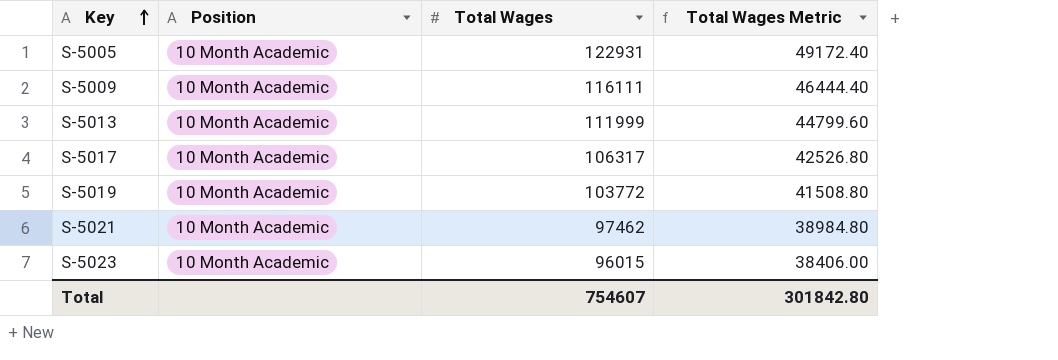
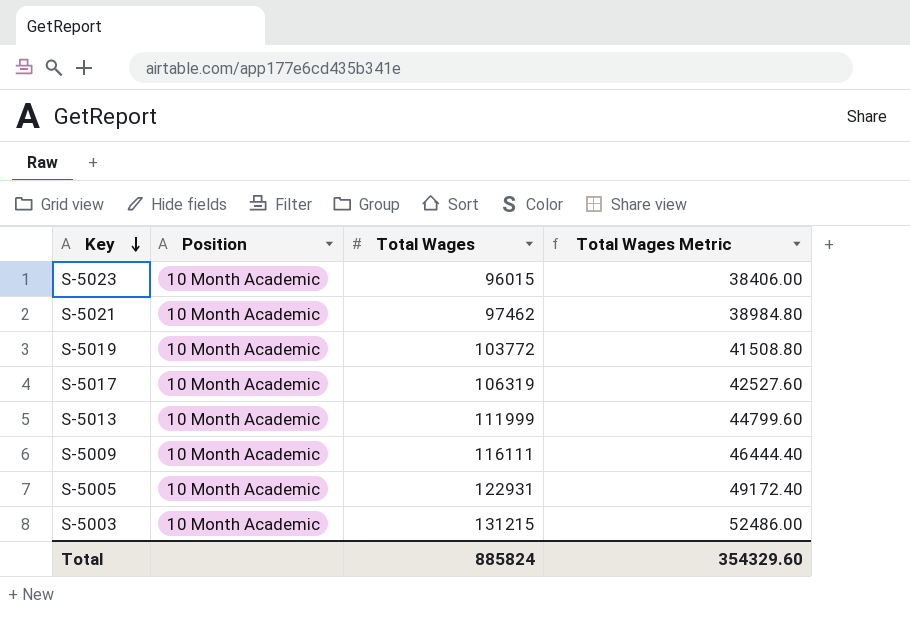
row order: Key ascending -> Key descending
S-5017 | Total Wages: 106317 -> 106319
S-5017 | Total Wages Metric: 42526.80 -> 42527.60
row S-5003: none -> 10 Month Academic | 131215 | 52486.00
Total | Total Wages: 754607 -> 885824
Total | Total Wages Metric: 301842.80 -> 354329.60

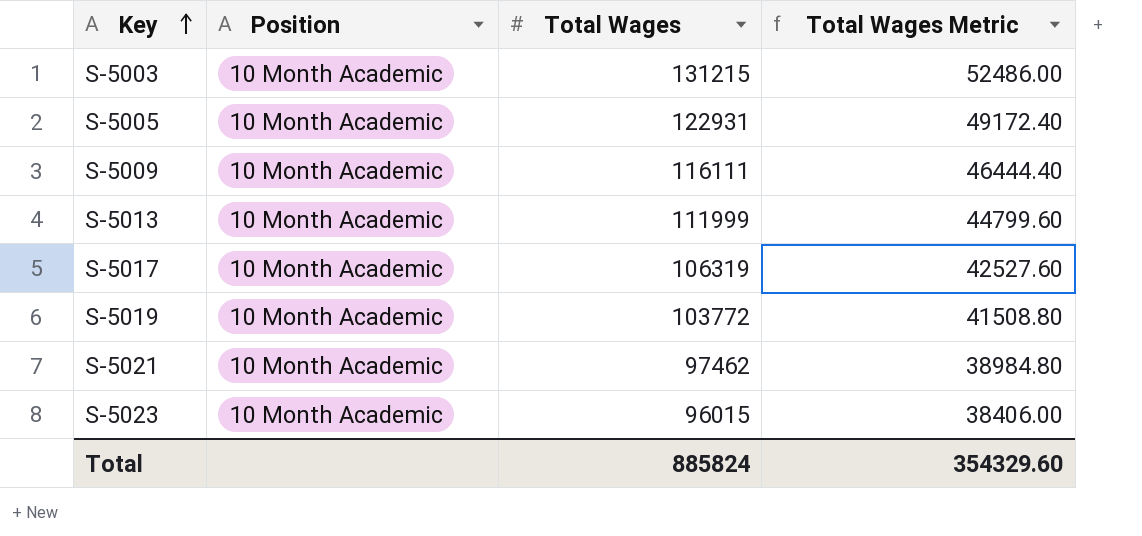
row order: Key descending -> Key ascending

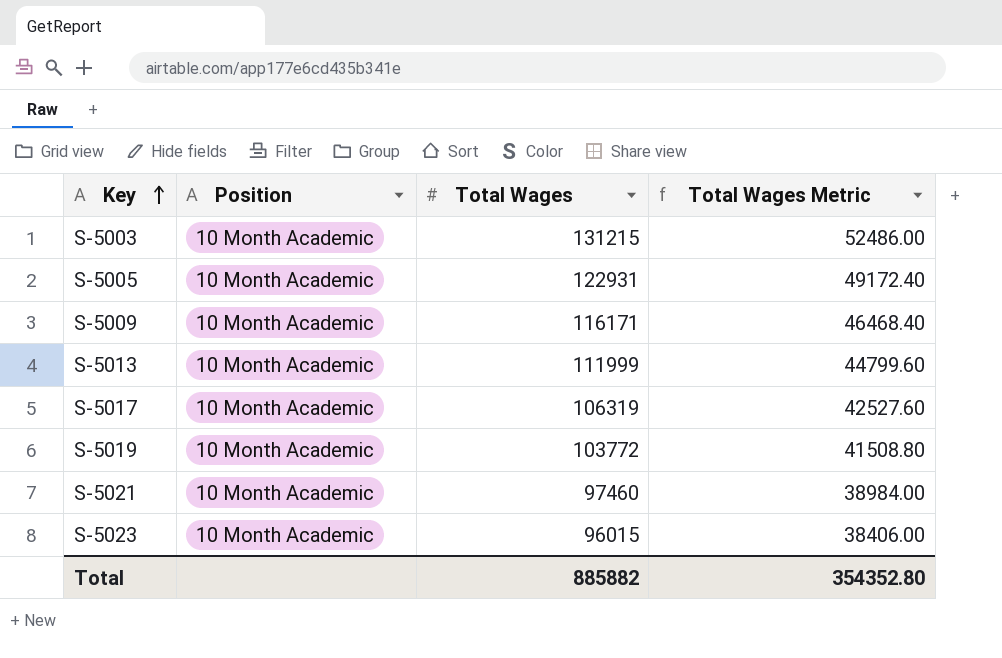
S-5009 | Total Wages: 116111 -> 116171
S-5009 | Total Wages Metric: 46444.40 -> 46468.40
S-5021 | Total Wages: 97462 -> 97460
S-5021 | Total Wages Metric: 38984.80 -> 38984.00
Total | Total Wages: 885824 -> 885882
Total | Total Wages Metric: 354329.60 -> 354352.80

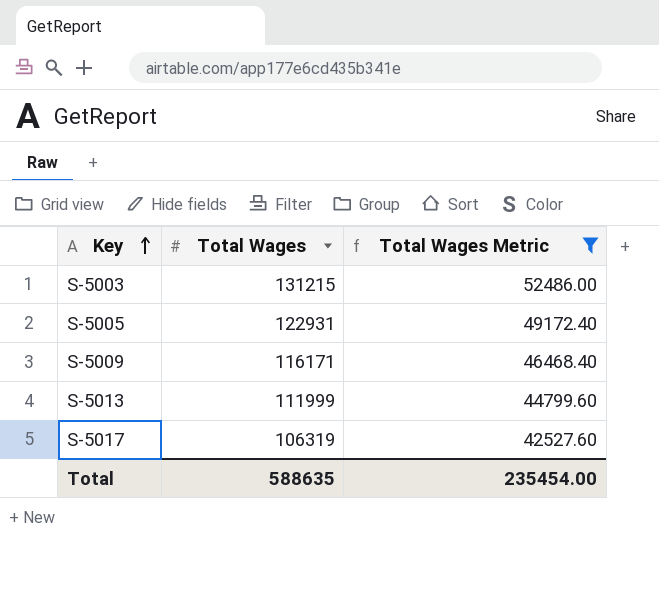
filter: none -> Total Wages Metric >= 42527.60
column Position | position: 2 -> none
Total | Total Wages: 885882 -> 588635
Total | Total Wages Metric: 354352.80 -> 235454.00

